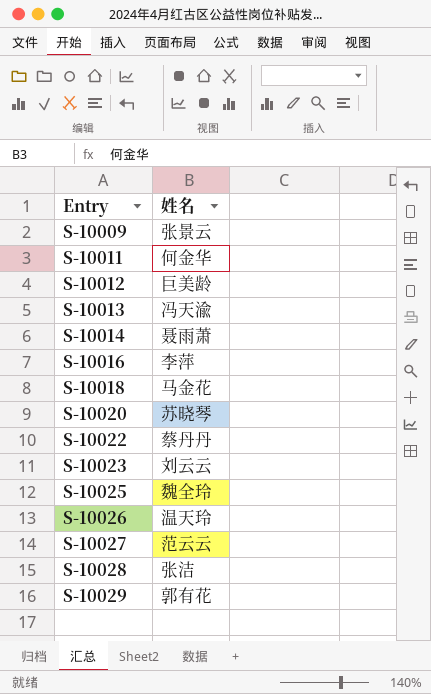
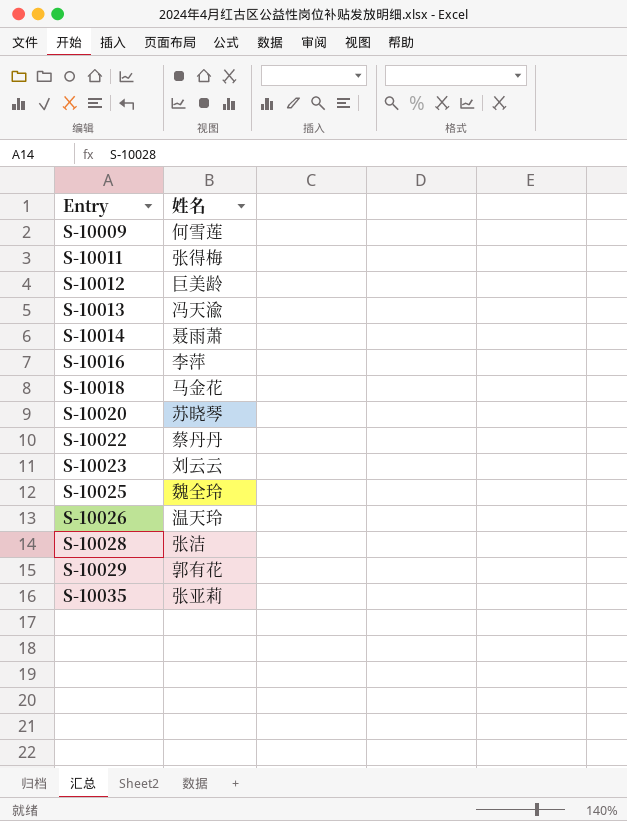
row S-10027: 范云云 -> none
S-10009 | 姓名: 张景云 -> 何雪莲
S-10011 | 姓名: 何金华 -> 张得梅
row S-10035: none -> 张亚莉

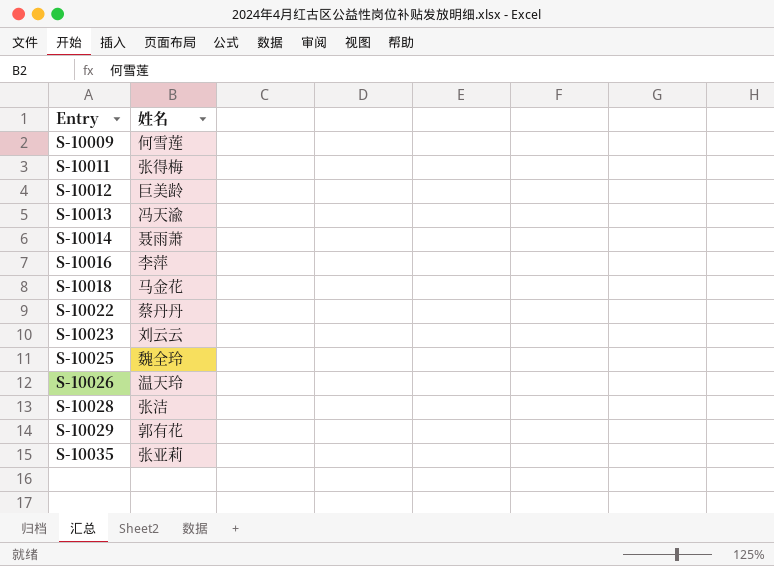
row S-10020: 苏晓琴 -> none

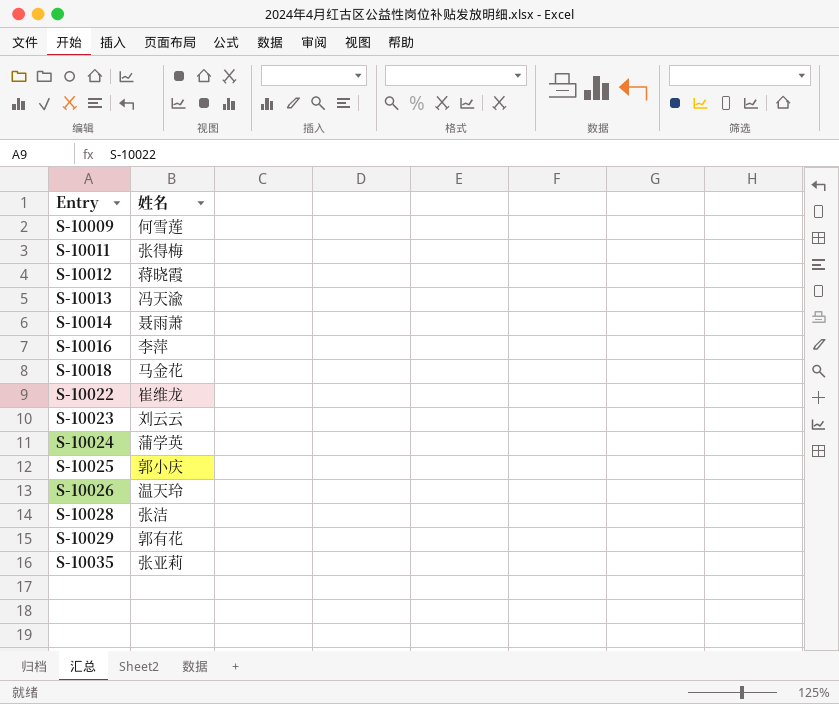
S-10012 | 姓名: 巨美龄 -> 蒋晓霞
S-10022 | 姓名: 蔡丹丹 -> 崔维龙
row S-10024: none -> 蒲学英
S-10025 | 姓名: 魏全玲 -> 郭小庆

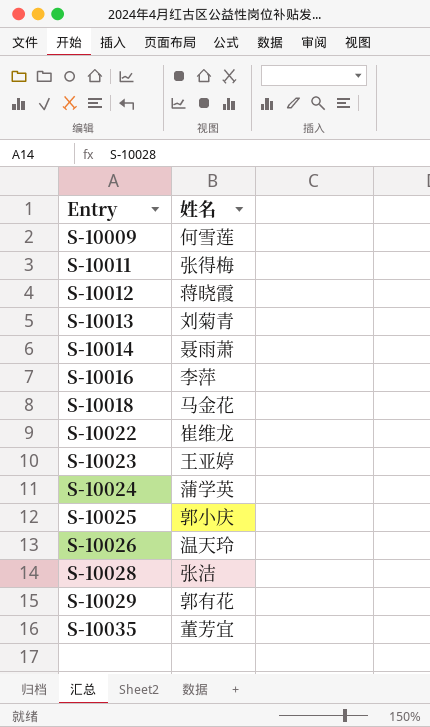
S-10013 | 姓名: 冯天渝 -> 刘菊青
S-10023 | 姓名: 刘云云 -> 王亚婷
S-10035 | 姓名: 张亚莉 -> 董芳宜

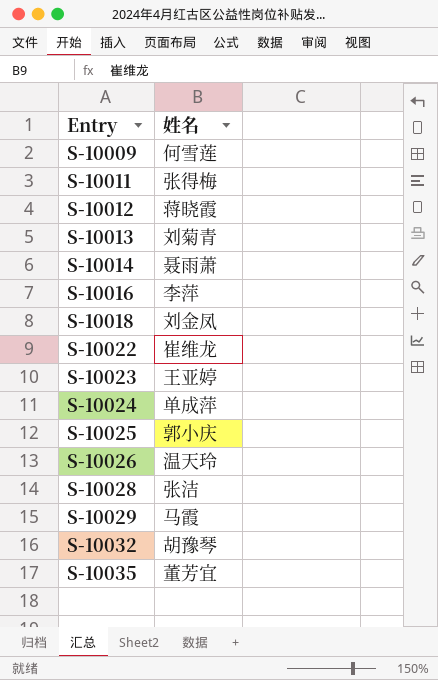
S-10018 | 姓名: 马金花 -> 刘金凤
S-10024 | 姓名: 蒲学英 -> 单成萍
S-10029 | 姓名: 郭有花 -> 马霞
row S-10032: none -> 胡豫琴

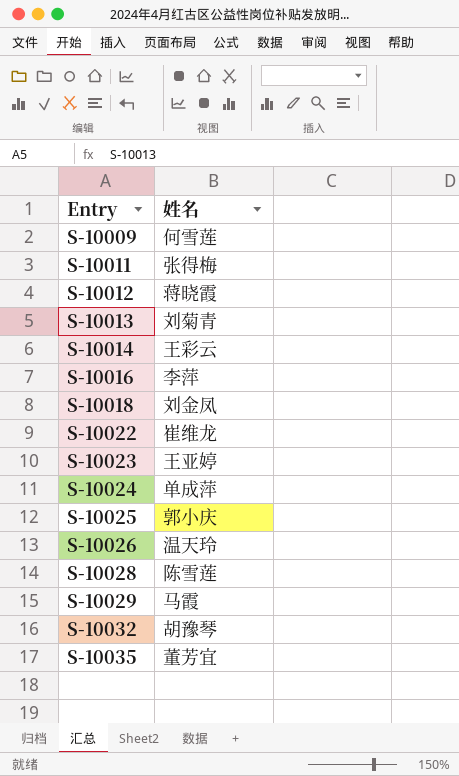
S-10014 | 姓名: 聂雨萧 -> 王彩云
S-10028 | 姓名: 张洁 -> 陈雪莲

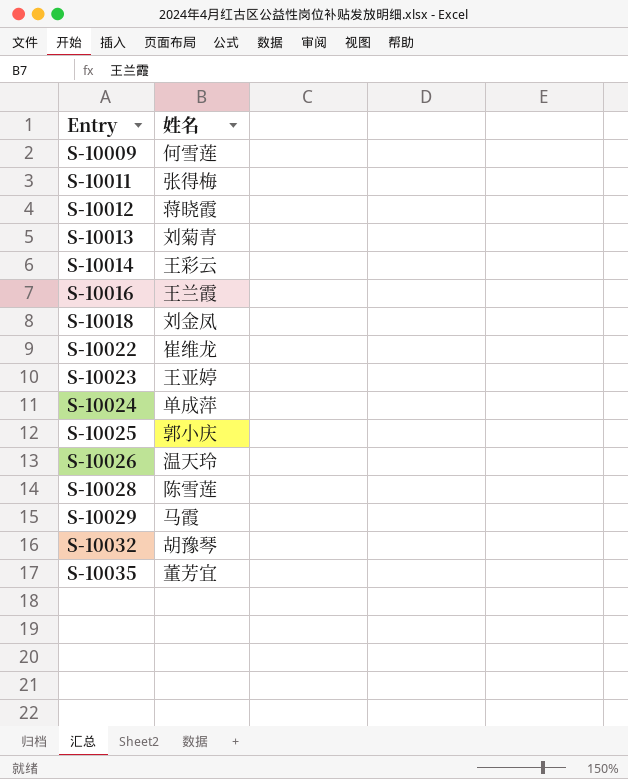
S-10016 | 姓名: 李萍 -> 王兰霞

